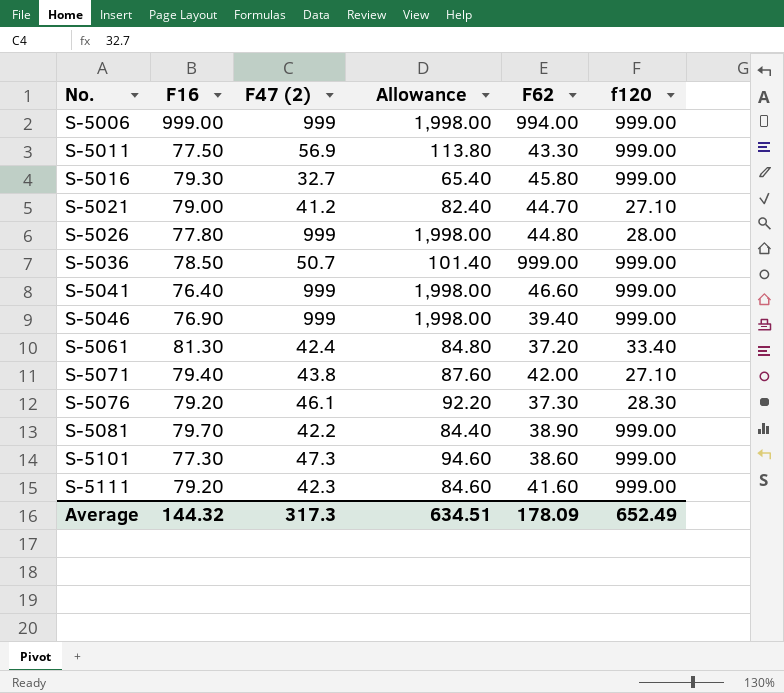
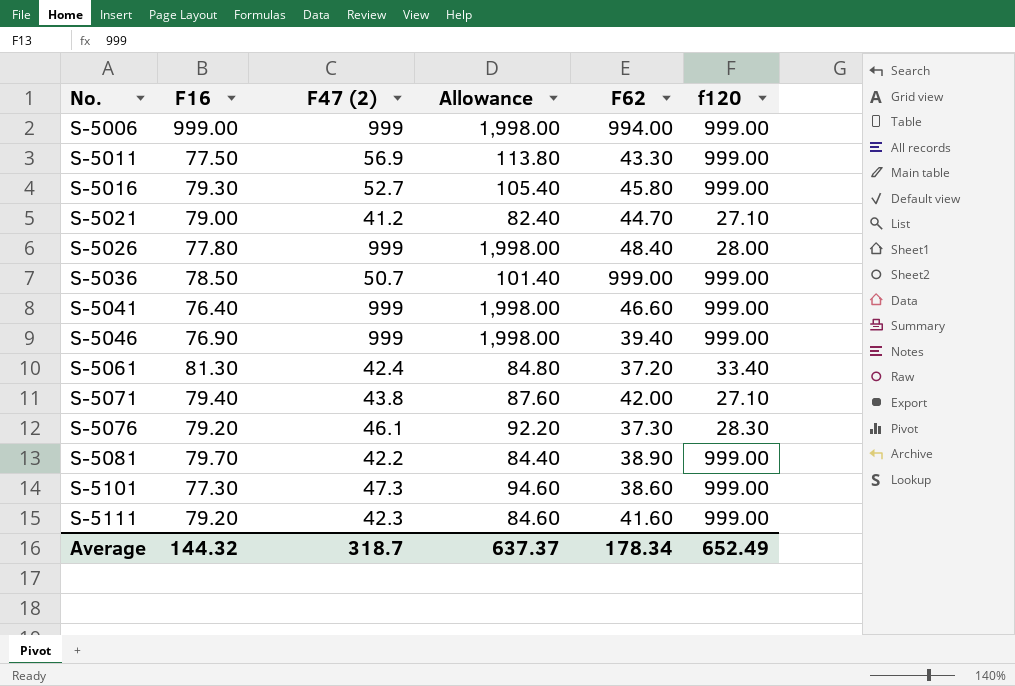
S-5016 | F47 (2): 32.7 -> 52.7
S-5016 | Allowance: 65.40 -> 105.40
S-5026 | F62: 44.80 -> 48.40
Average | F47 (2): 317.3 -> 318.7
Average | Allowance: 634.51 -> 637.37
Average | F62: 178.09 -> 178.34

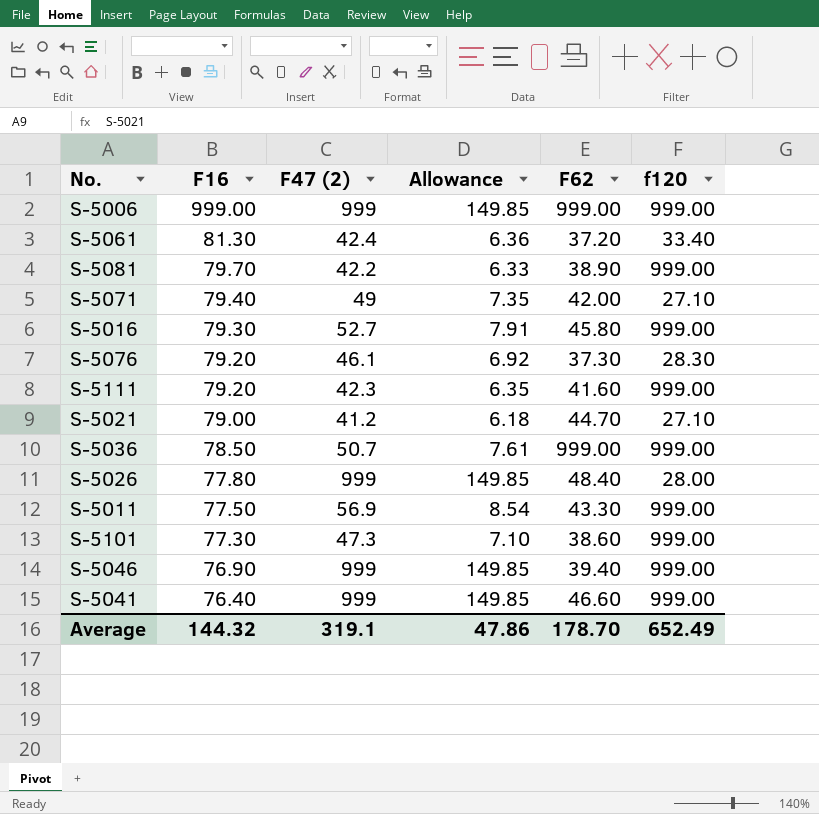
row order: No. ascending -> F16 descending
column Allowance | formula: [F47 (2)] * 2 -> [F47 (2)] * 0.15
S-5006 | F62: 994.00 -> 999.00
S-5071 | F47 (2): 43.8 -> 49
Average | F47 (2): 318.7 -> 319.1
Average | Allowance: 637.37 -> 47.86
Average | F62: 178.34 -> 178.70

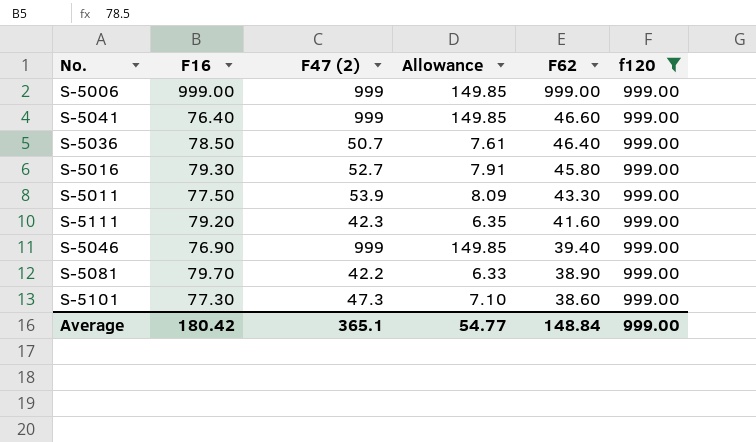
filter: none -> f120 = 999.00
row order: F16 descending -> F62 descending
S-5036 | F62: 999.00 -> 46.40
S-5011 | F47 (2): 56.9 -> 53.9
S-5011 | Allowance: 8.54 -> 8.09
Average | F16: 144.32 -> 180.42
Average | F47 (2): 319.1 -> 365.1
Average | Allowance: 47.86 -> 54.77
Average | F62: 178.70 -> 148.84
Average | f120: 652.49 -> 999.00

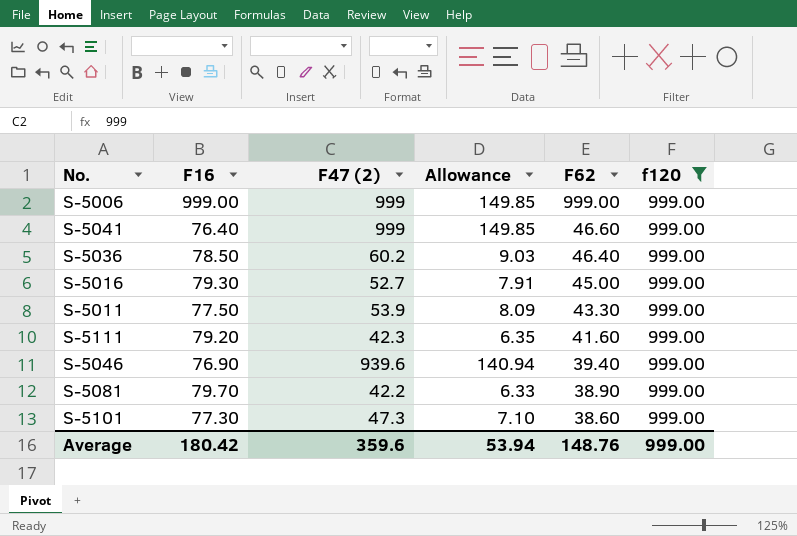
S-5036 | F47 (2): 50.7 -> 60.2
S-5036 | Allowance: 7.61 -> 9.03
S-5016 | F62: 45.80 -> 45.00
S-5046 | F47 (2): 999 -> 939.6
S-5046 | Allowance: 149.85 -> 140.94
Average | F47 (2): 365.1 -> 359.6
Average | Allowance: 54.77 -> 53.94
Average | F62: 148.84 -> 148.76

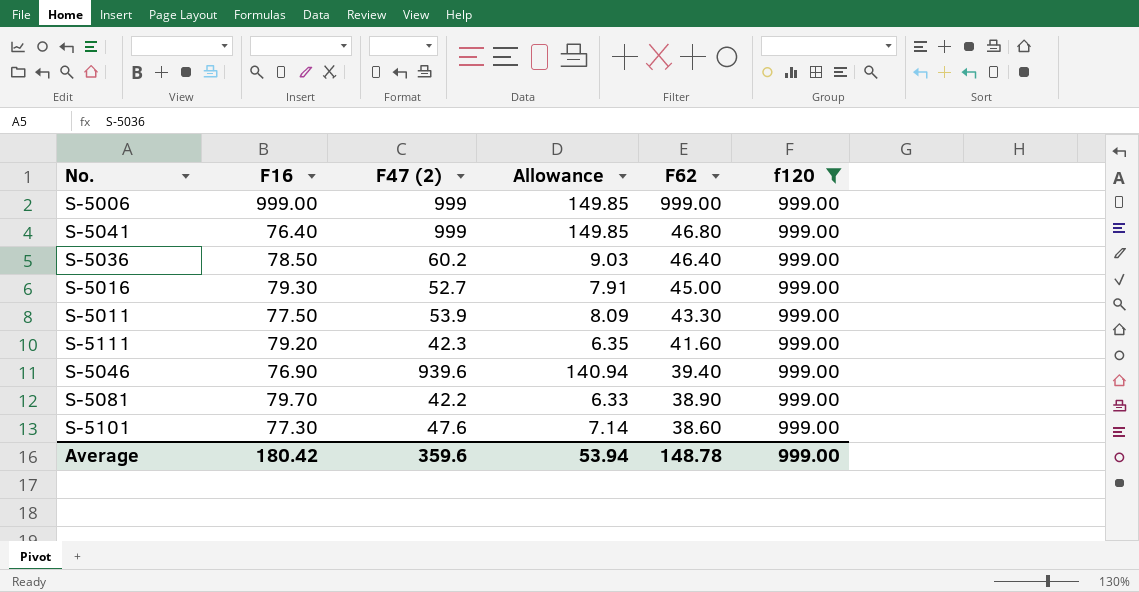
S-5041 | F62: 46.60 -> 46.80
S-5101 | F47 (2): 47.3 -> 47.6
S-5101 | Allowance: 7.10 -> 7.14
Average | F62: 148.76 -> 148.78

